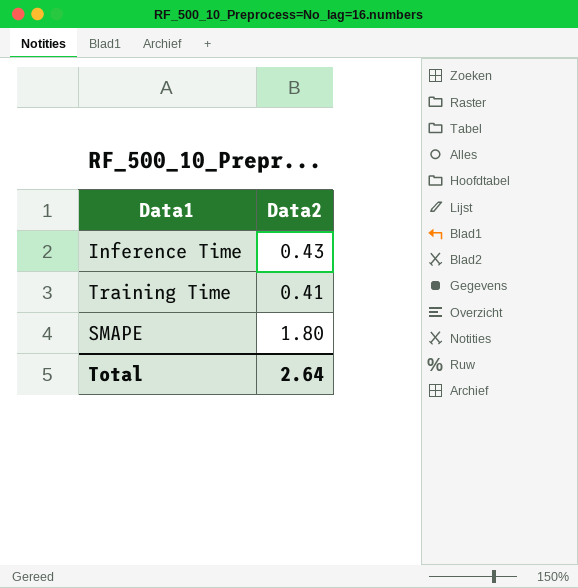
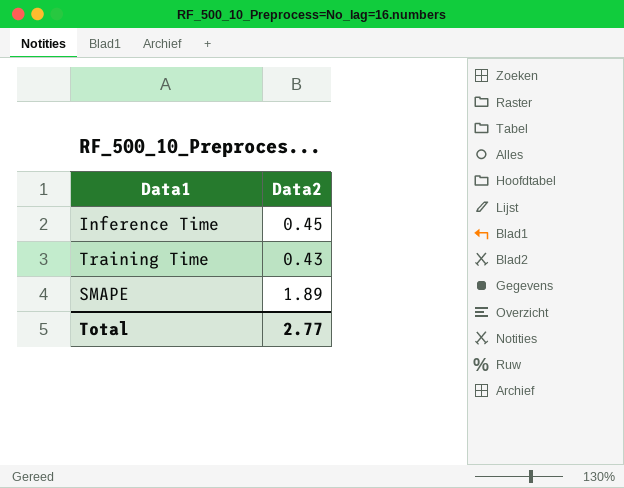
Inference Time | Data2: 0.43 -> 0.45
Training Time | Data2: 0.41 -> 0.43
SMAPE | Data2: 1.80 -> 1.89
Total | Data2: 2.64 -> 2.77

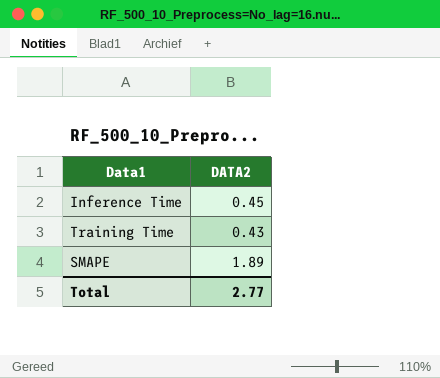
column name: Data2 -> DATA2

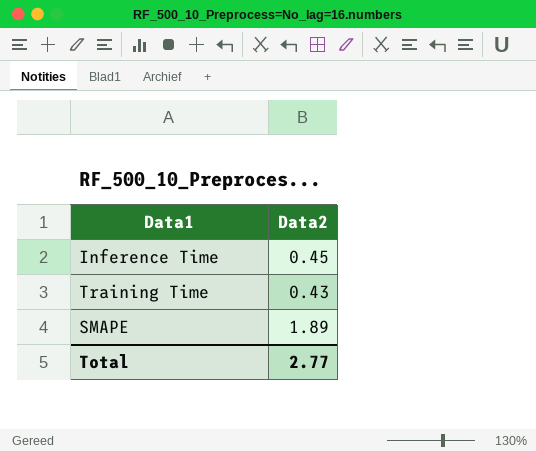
column name: DATA2 -> Data2

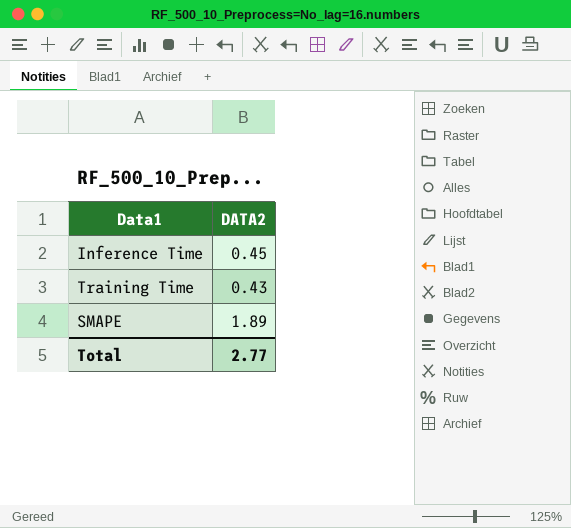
column name: Data2 -> DATA2

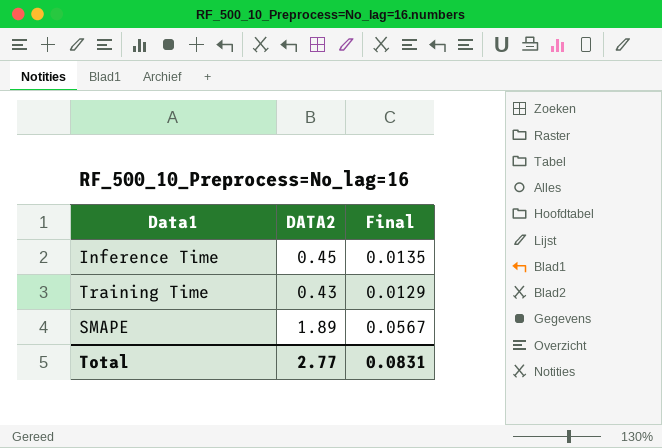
column Final | formula: none -> [DATA2] * 0.03

